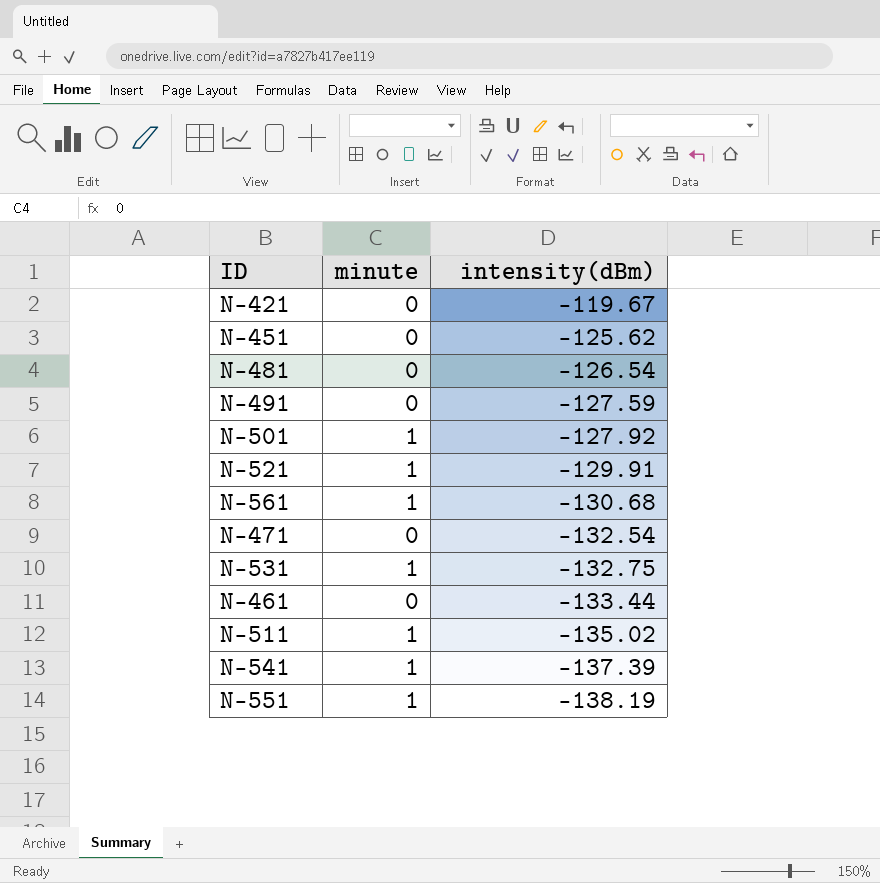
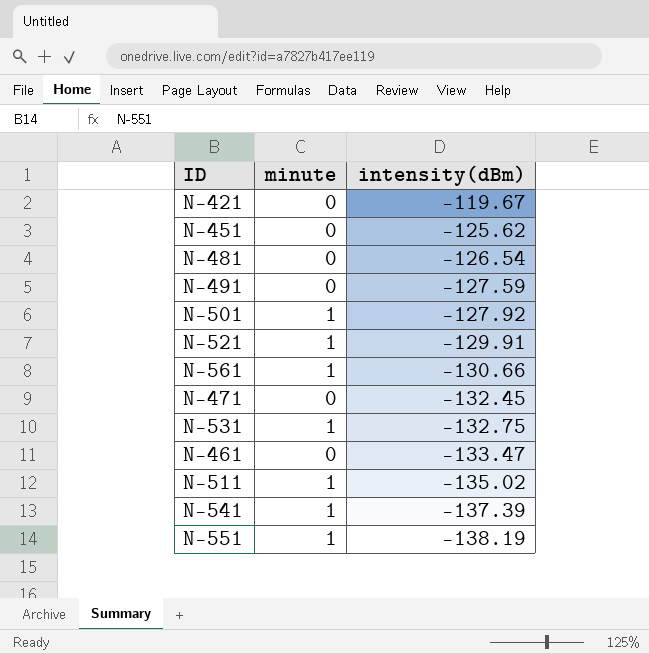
N-561 | intensity(dBm): -130.68 -> -130.66
N-471 | intensity(dBm): -132.54 -> -132.45
N-461 | intensity(dBm): -133.44 -> -133.47

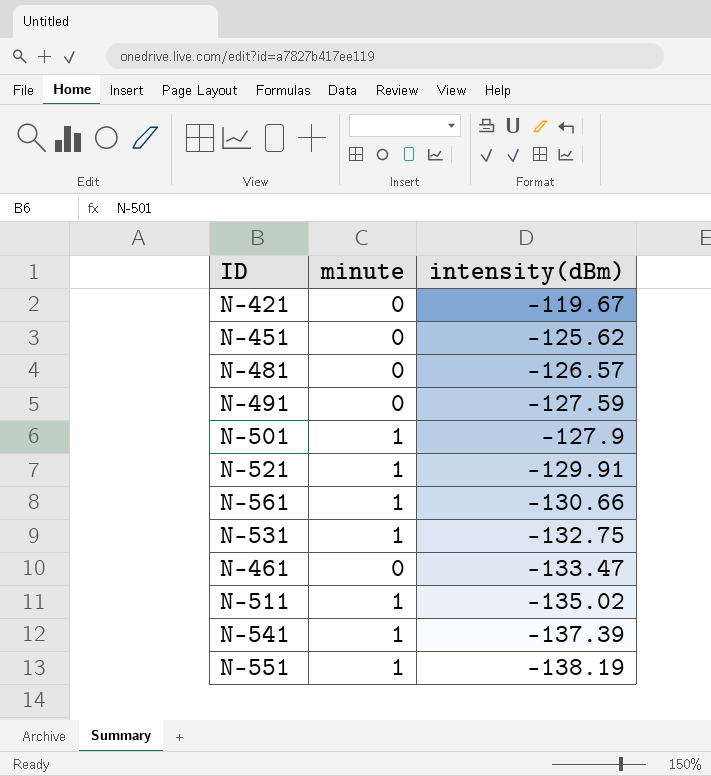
row N-471: 0 | -132.45 -> none
N-481 | intensity(dBm): -126.54 -> -126.57
N-501 | intensity(dBm): -127.92 -> -127.9

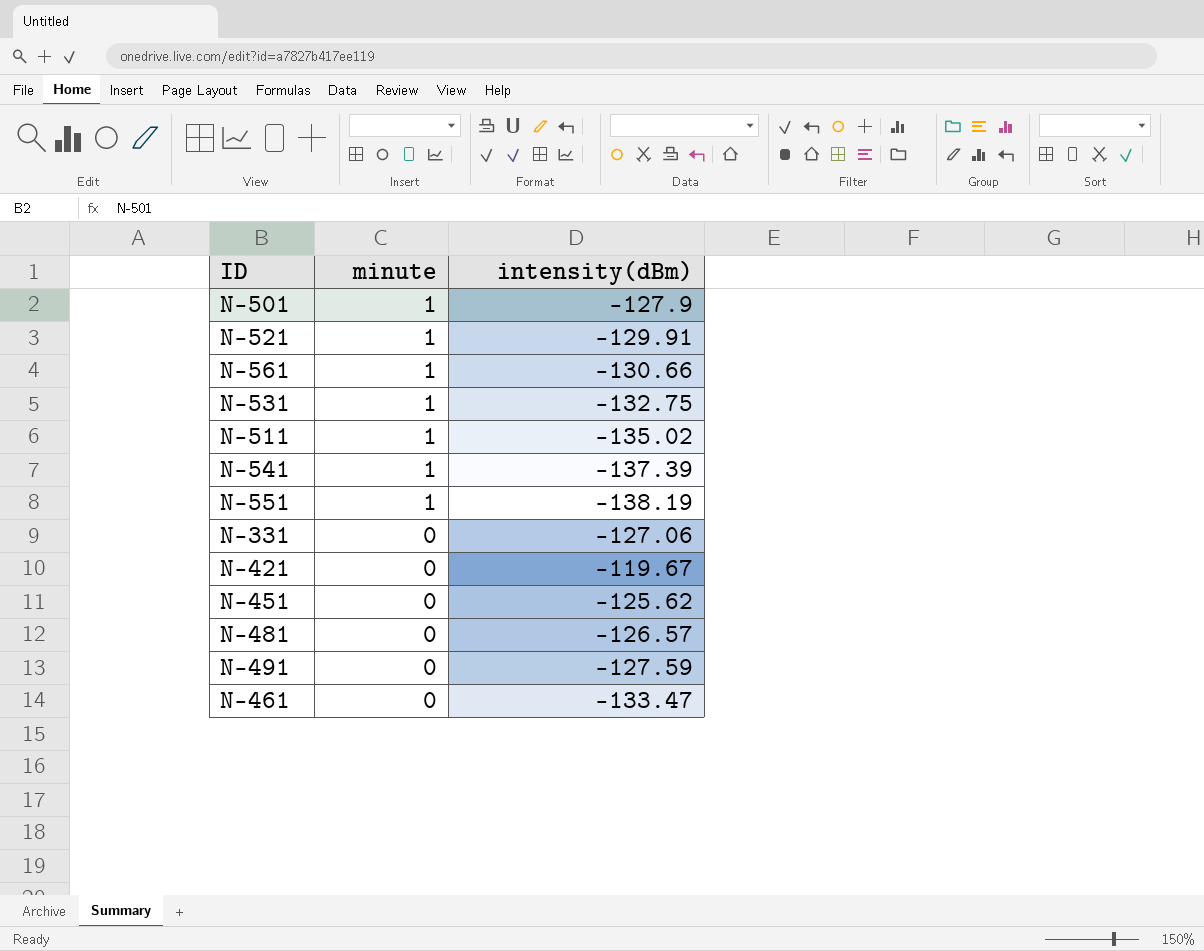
row order: intensity(dBm) descending -> minute descending
row N-331: none -> 0 | -127.06

